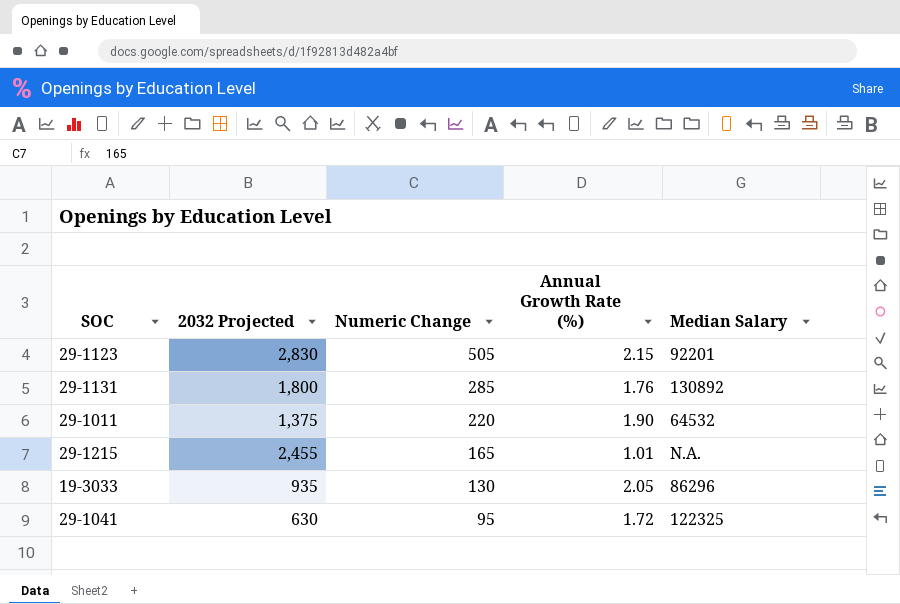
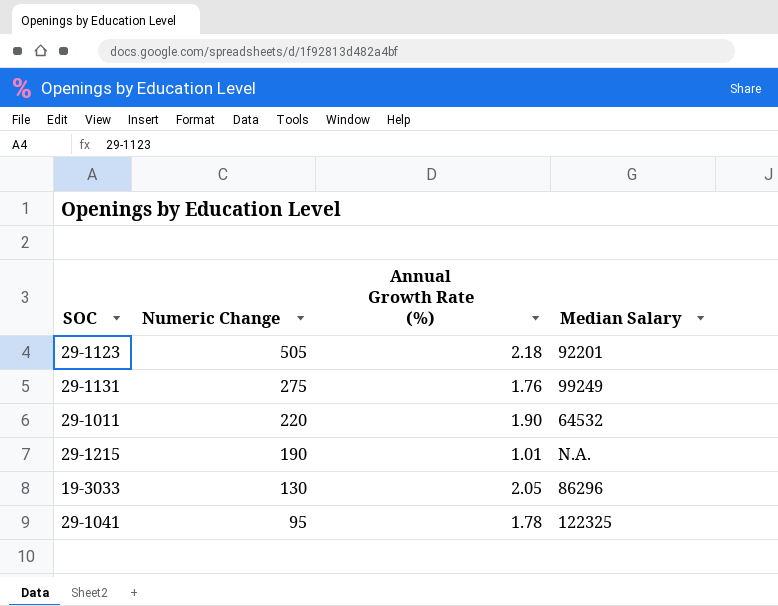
column 2032 Projected | position: 2 -> none
29-1123 | Annual Growth Rate (%): 2.15 -> 2.18
29-1131 | Numeric Change: 285 -> 275
29-1131 | Median Salary: 130892 -> 99249
29-1215 | Numeric Change: 165 -> 190
29-1041 | Annual Growth Rate (%): 1.72 -> 1.78

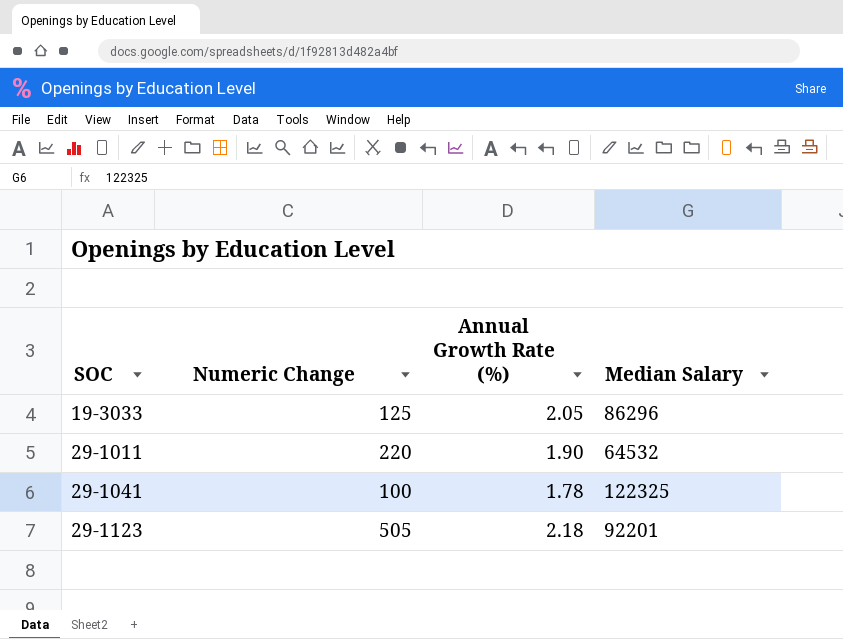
row order: Numeric Change descending -> SOC ascending
row 29-1131: 275 | 1.76 | 99249 -> none
row 29-1215: 190 | 1.01 | N.A. -> none
19-3033 | Numeric Change: 130 -> 125
29-1041 | Numeric Change: 95 -> 100

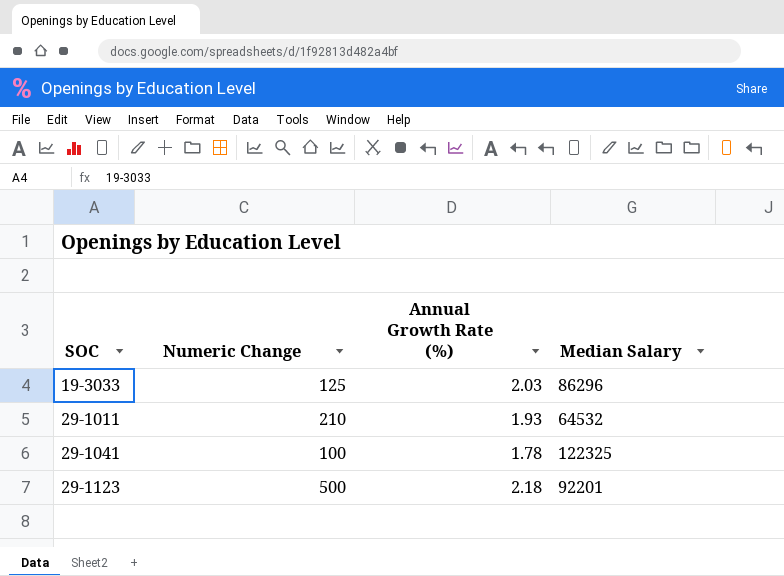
19-3033 | Annual Growth Rate (%): 2.05 -> 2.03
29-1011 | Numeric Change: 220 -> 210
29-1011 | Annual Growth Rate (%): 1.90 -> 1.93
29-1123 | Numeric Change: 505 -> 500

